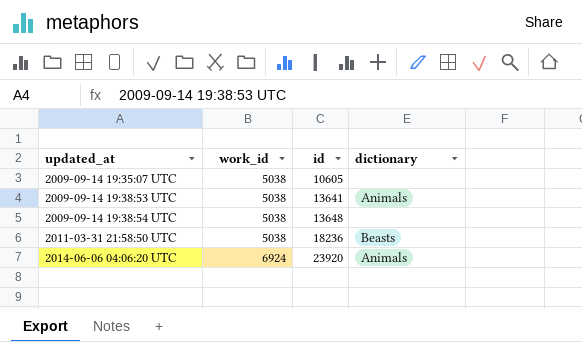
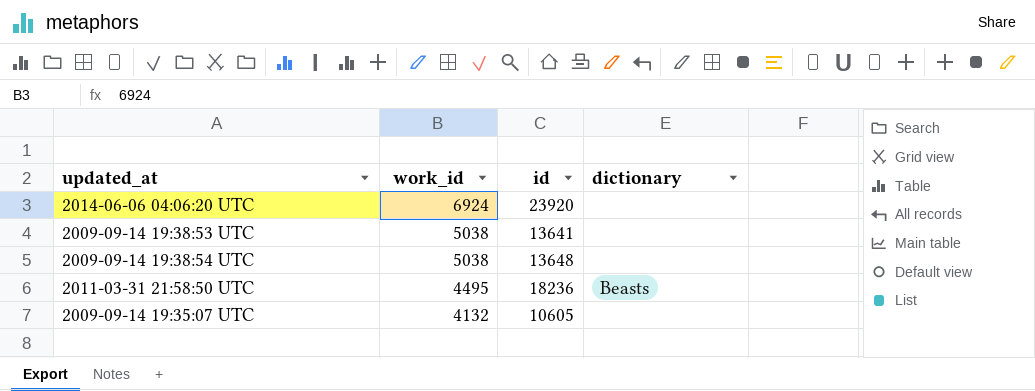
row order: updated_at ascending -> work_id descending
2014-06-06 04:06:20 UTC | dictionary: Animals -> none
2009-09-14 19:38:53 UTC | dictionary: Animals -> none
2011-03-31 21:58:50 UTC | work_id: 5038 -> 4495
2009-09-14 19:35:07 UTC | work_id: 5038 -> 4132

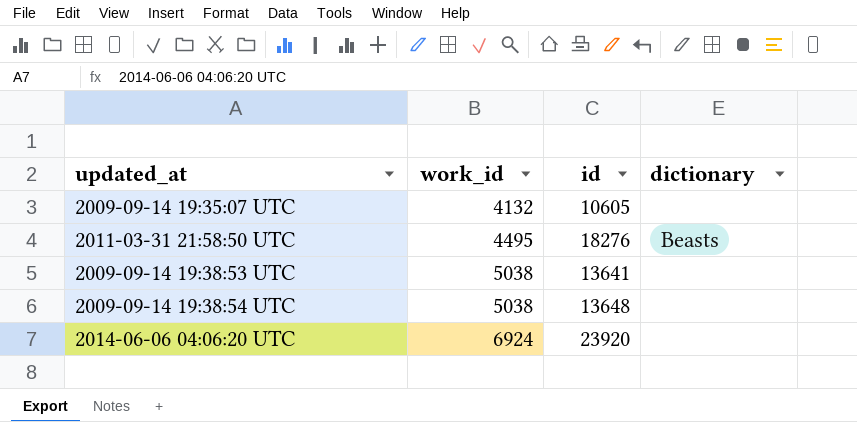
row order: work_id descending -> work_id ascending
2011-03-31 21:58:50 UTC | id: 18236 -> 18276

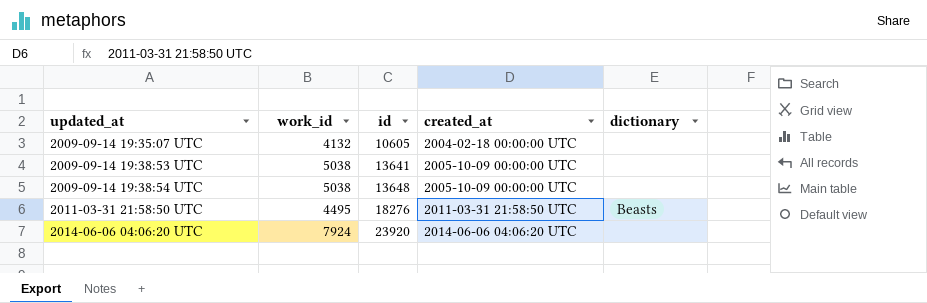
row order: work_id ascending -> updated_at ascending
column created_at | position: none -> 4
2014-06-06 04:06:20 UTC | work_id: 6924 -> 7924

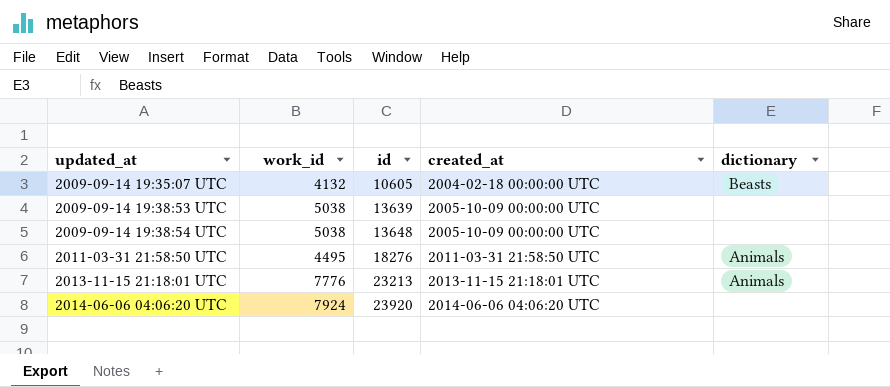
2009-09-14 19:35:07 UTC | dictionary: none -> Beasts
2009-09-14 19:38:53 UTC | id: 13641 -> 13639
2011-03-31 21:58:50 UTC | dictionary: Beasts -> Animals
row 2013-11-15 21:18:01 UTC: none -> 7776 | 23213 | 2013-11-15 21:18:01 UTC | Animals

